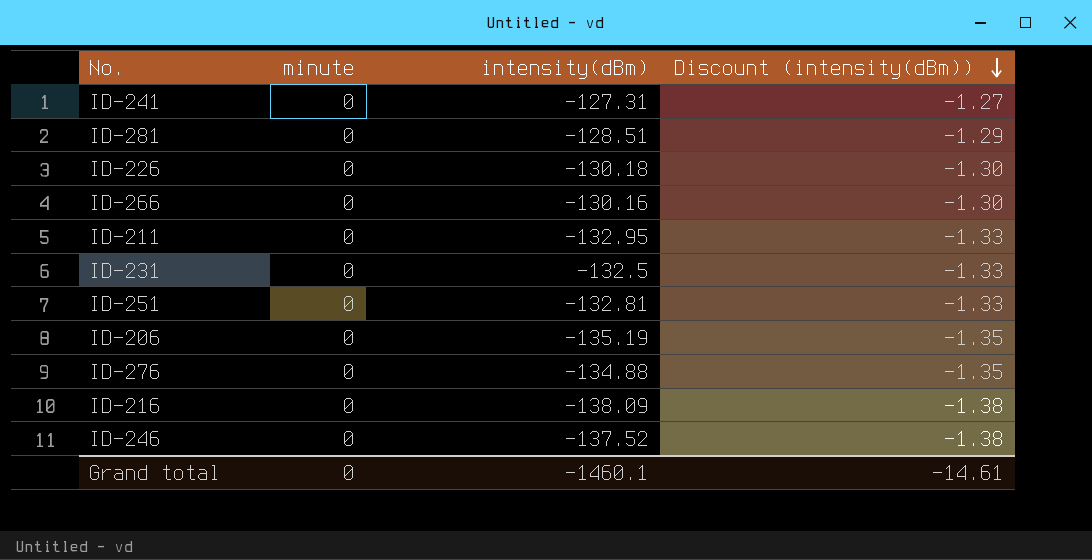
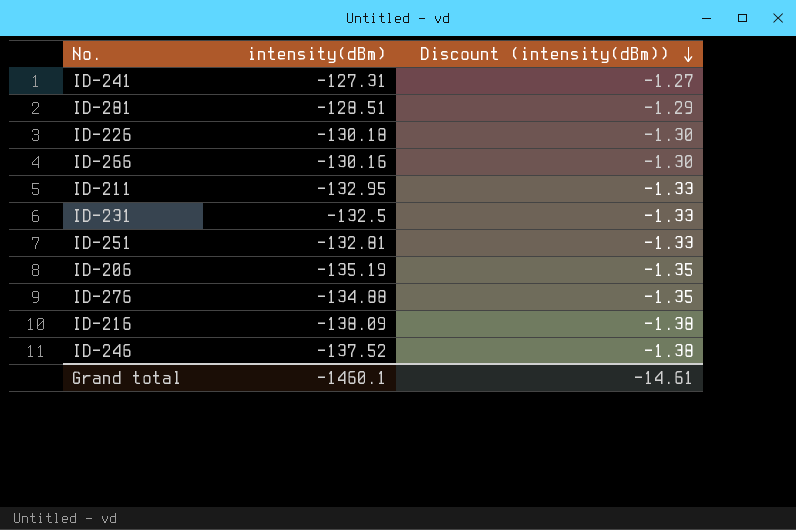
column minute | position: 2 -> none

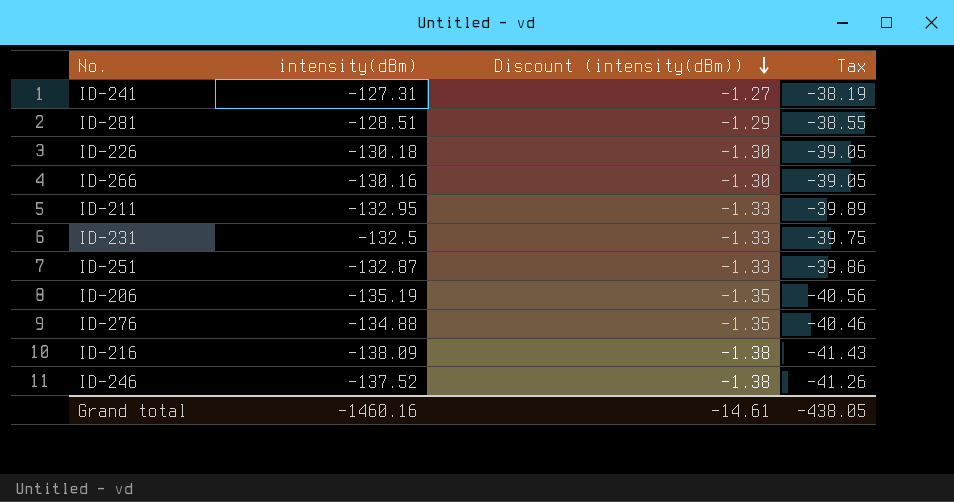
column Tax | formula: none -> [intensity(dBm)] * 0.3
ID-251 | intensity(dBm): -132.81 -> -132.87
Grand total | intensity(dBm): -1460.1 -> -1460.16

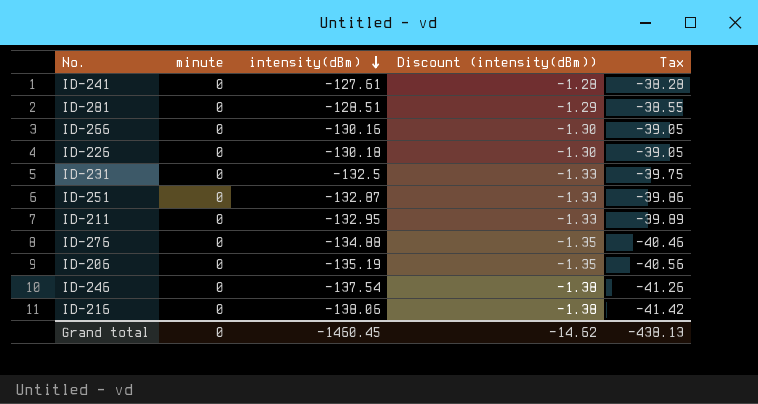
row order: Discount (intensity(dBm)) descending -> intensity(dBm) descending
column minute | position: none -> 2
ID-241 | intensity(dBm): -127.31 -> -127.61
ID-241 | Discount (intensity(dBm)): -1.27 -> -1.28
ID-241 | Tax: -38.19 -> -38.28
ID-246 | intensity(dBm): -137.52 -> -137.54
ID-216 | intensity(dBm): -138.09 -> -138.06
ID-216 | Tax: -41.43 -> -41.42
Grand total | intensity(dBm): -1460.16 -> -1460.45
Grand total | Discount (intensity(dBm)): -14.61 -> -14.62
Grand total | Tax: -438.05 -> -438.13

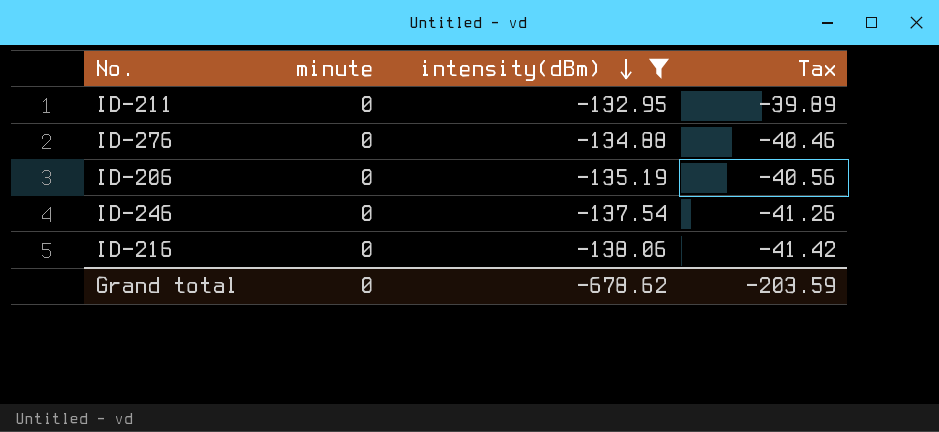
filter: none -> intensity(dBm) <= -132.95
column Discount (intensity(dBm)) | formula: [intensity(dBm)] * 0.01 -> none
Grand total | intensity(dBm): -1460.45 -> -678.62
Grand total | Tax: -438.13 -> -203.59

